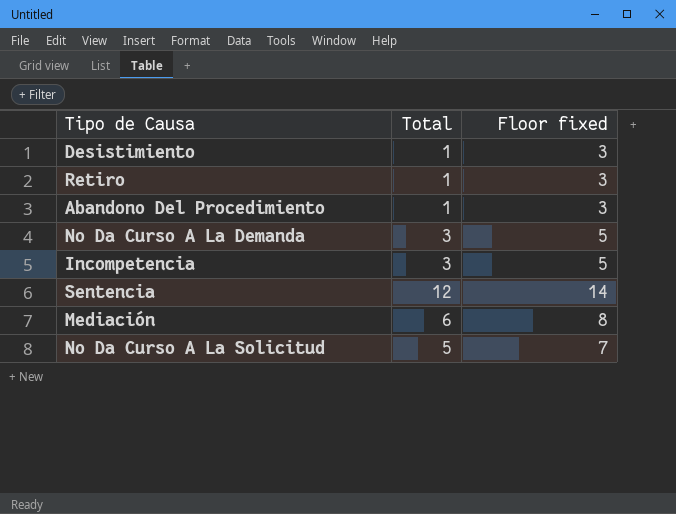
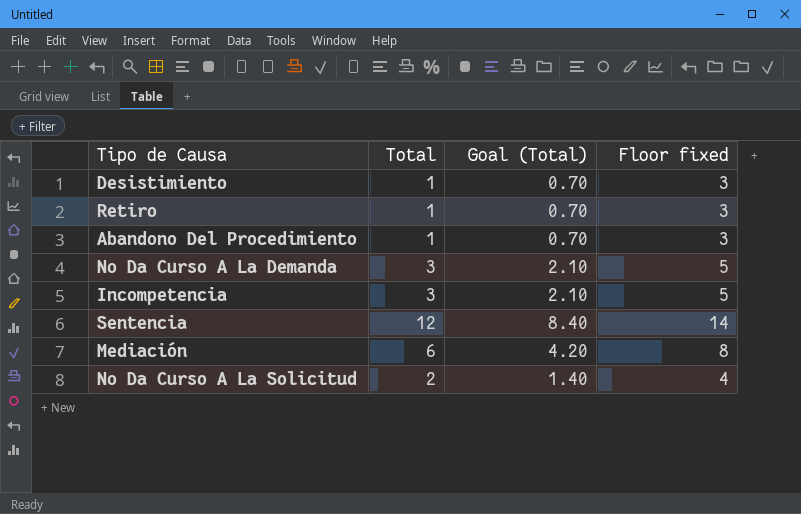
column Goal (Total) | formula: none -> [Total] * 0.7
No Da Curso A La Solicitud | Total: 5 -> 2
No Da Curso A La Solicitud | Floor fixed: 7 -> 4

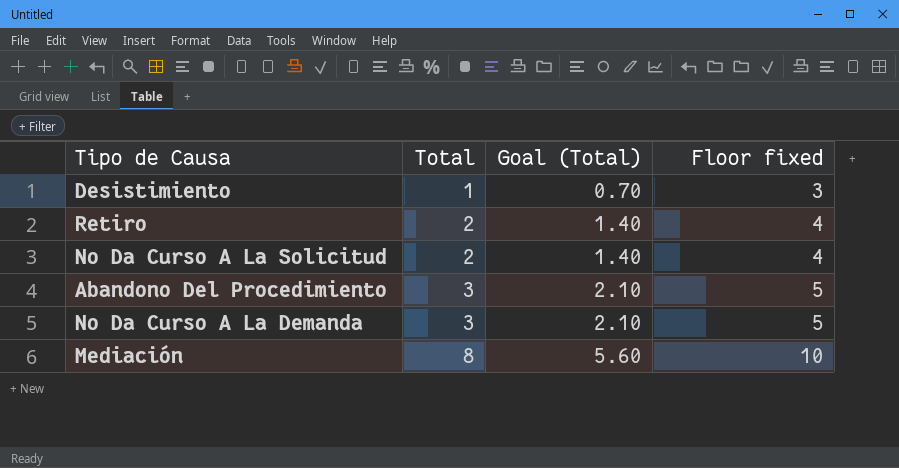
row order: none -> Total ascending
row Incompetencia: 3 | 2.10 | 5 -> none
row Sentencia: 12 | 8.40 | 14 -> none
Retiro | Total: 1 -> 2
Retiro | Goal (Total): 0.70 -> 1.40
Retiro | Floor fixed: 3 -> 4
Abandono Del Procedimiento | Total: 1 -> 3
Abandono Del Procedimiento | Goal (Total): 0.70 -> 2.10
Abandono Del Procedimiento | Floor fixed: 3 -> 5
Mediación | Total: 6 -> 8
Mediación | Goal (Total): 4.20 -> 5.60
Mediación | Floor fixed: 8 -> 10

